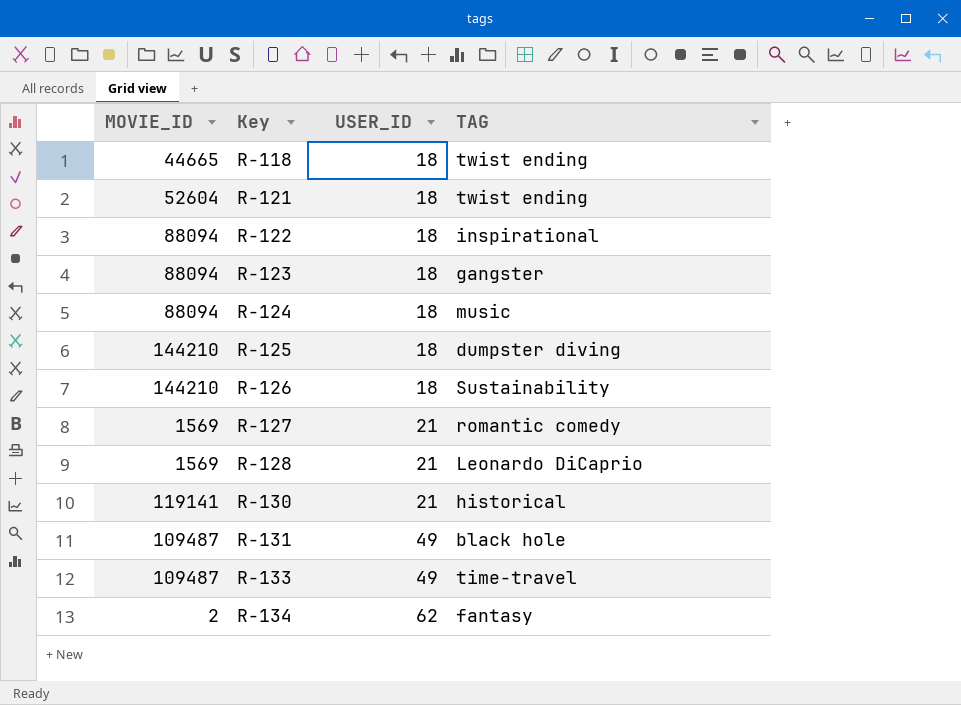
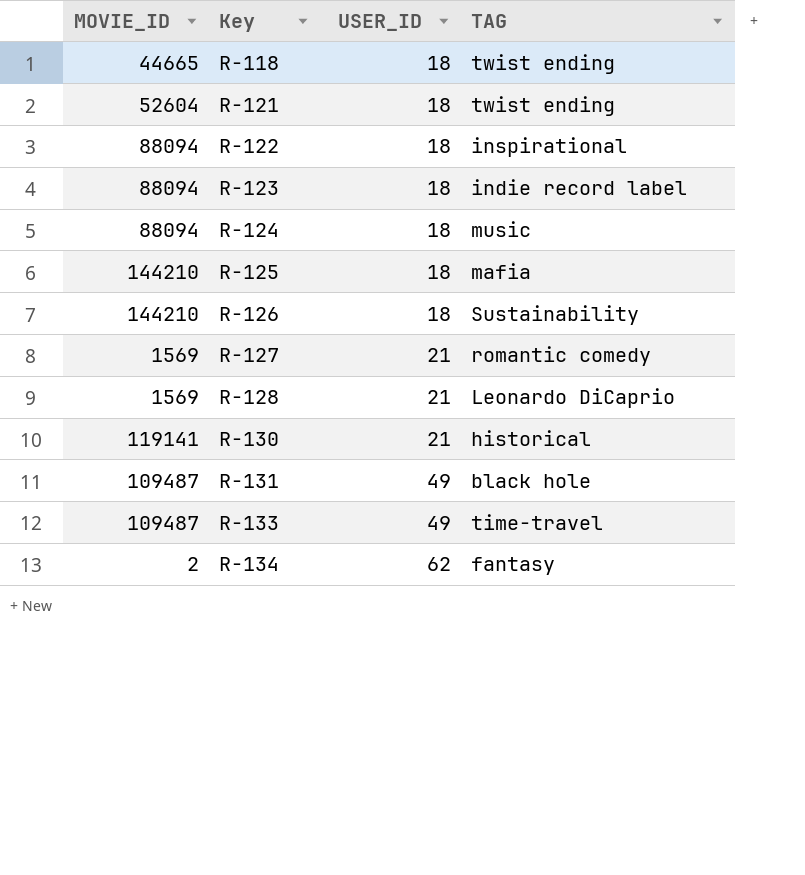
R-123 | TAG: gangster -> indie record label
R-125 | TAG: dumpster diving -> mafia

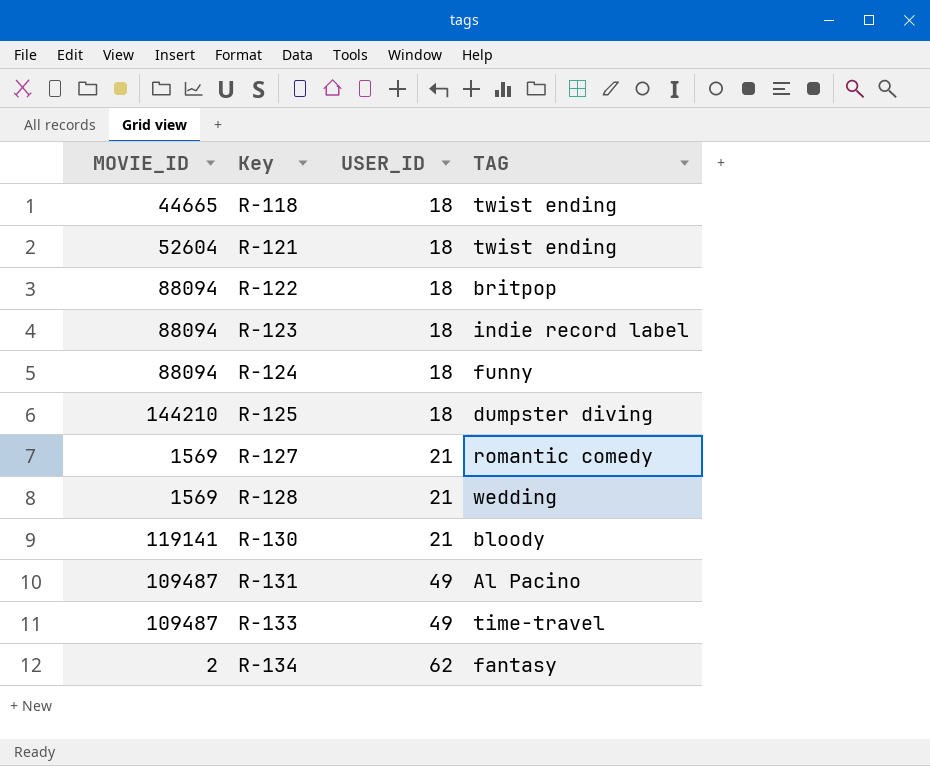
row R-126: 144210 | 18 | Sustainability -> none
R-122 | TAG: inspirational -> britpop
R-124 | TAG: music -> funny
R-125 | TAG: mafia -> dumpster diving
R-128 | TAG: Leonardo DiCaprio -> wedding
R-130 | TAG: historical -> bloody
R-131 | TAG: black hole -> Al Pacino

